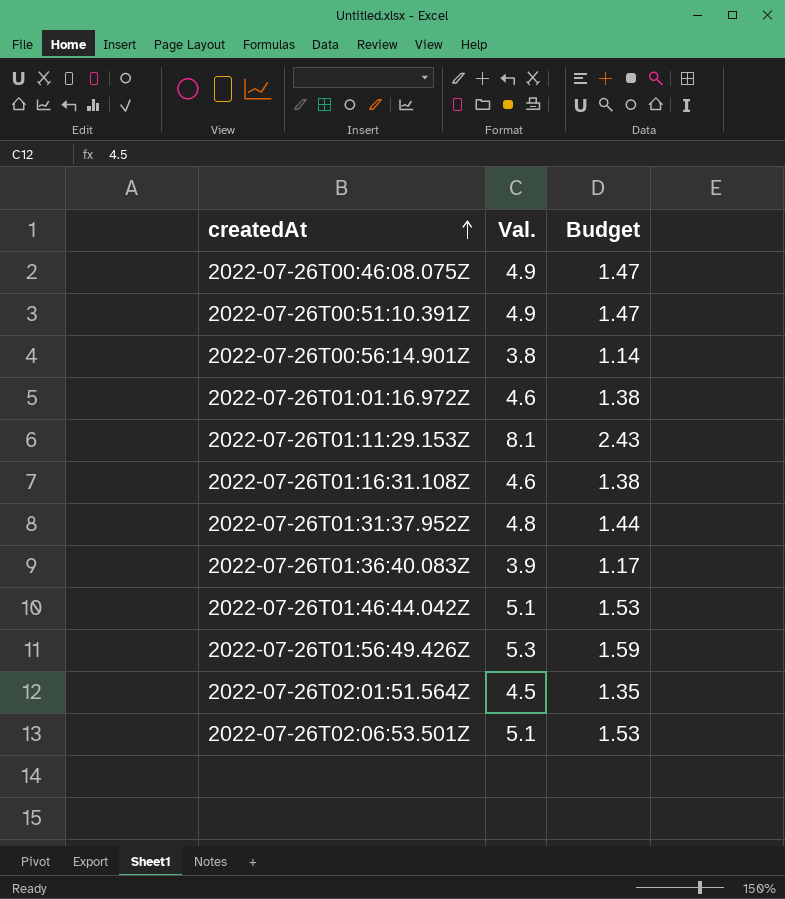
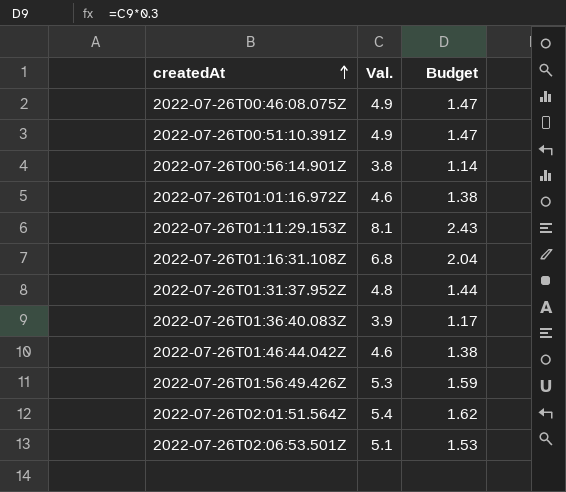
2022-07-26T01:16:31.108Z | Val.: 4.6 -> 6.8
2022-07-26T01:16:31.108Z | Budget: 1.38 -> 2.04
2022-07-26T01:46:44.042Z | Val.: 5.1 -> 4.6
2022-07-26T01:46:44.042Z | Budget: 1.53 -> 1.38
2022-07-26T02:01:51.564Z | Val.: 4.5 -> 5.4
2022-07-26T02:01:51.564Z | Budget: 1.35 -> 1.62

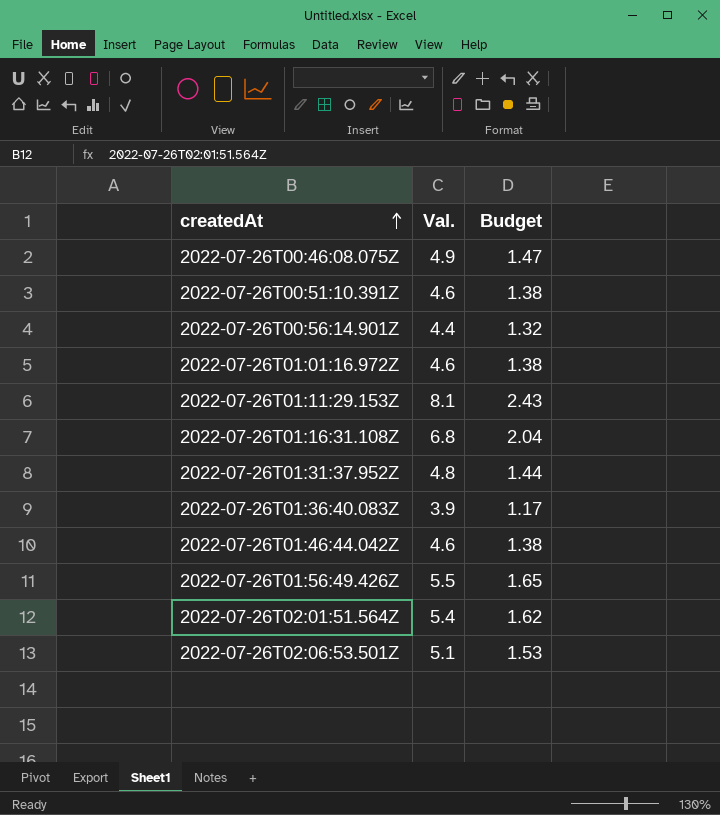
2022-07-26T00:51:10.391Z | Val.: 4.9 -> 4.6
2022-07-26T00:51:10.391Z | Budget: 1.47 -> 1.38
2022-07-26T00:56:14.901Z | Val.: 3.8 -> 4.4
2022-07-26T00:56:14.901Z | Budget: 1.14 -> 1.32
2022-07-26T01:56:49.426Z | Val.: 5.3 -> 5.5
2022-07-26T01:56:49.426Z | Budget: 1.59 -> 1.65

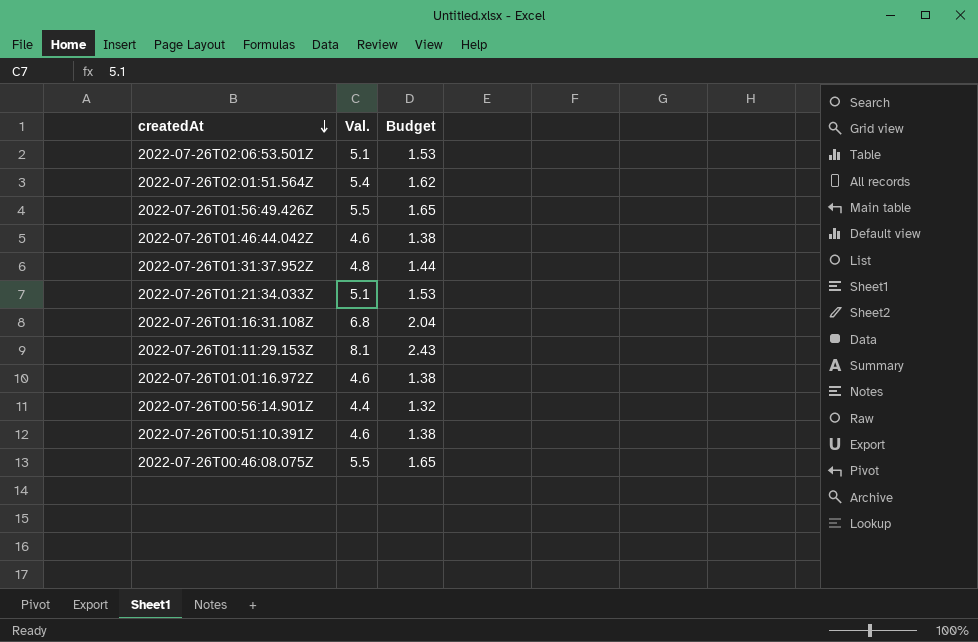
row order: createdAt ascending -> createdAt descending
row 2022-07-26T01:36:40.083Z: 3.9 | 1.17 -> none
row 2022-07-26T01:21:34.033Z: none -> 5.1 | 1.53
2022-07-26T00:46:08.075Z | Val.: 4.9 -> 5.5
2022-07-26T00:46:08.075Z | Budget: 1.47 -> 1.65

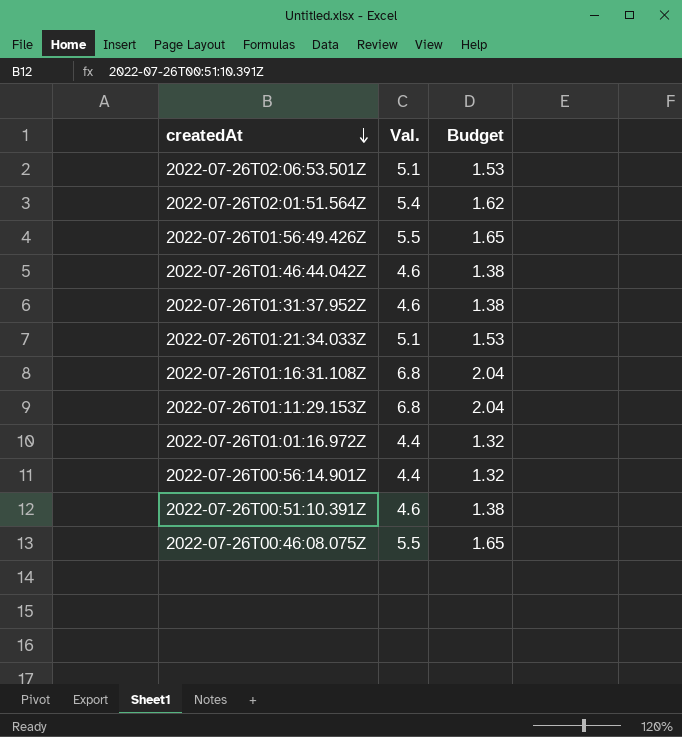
2022-07-26T01:31:37.952Z | Val.: 4.8 -> 4.6
2022-07-26T01:31:37.952Z | Budget: 1.44 -> 1.38
2022-07-26T01:11:29.153Z | Val.: 8.1 -> 6.8
2022-07-26T01:11:29.153Z | Budget: 2.43 -> 2.04
2022-07-26T01:01:16.972Z | Val.: 4.6 -> 4.4
2022-07-26T01:01:16.972Z | Budget: 1.38 -> 1.32

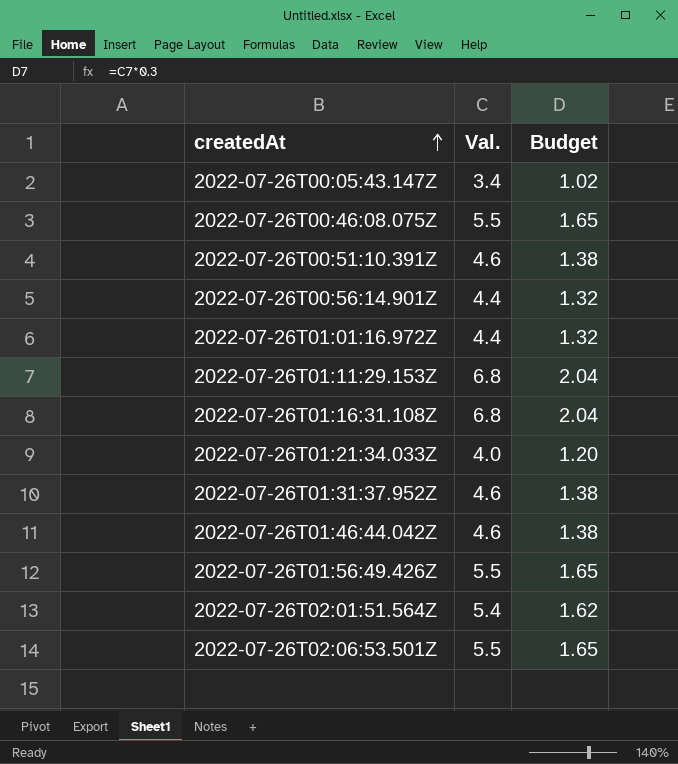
row order: createdAt descending -> createdAt ascending
row 2022-07-26T00:05:43.147Z: none -> 3.4 | 1.02
2022-07-26T01:21:34.033Z | Val.: 5.1 -> 4.0
2022-07-26T01:21:34.033Z | Budget: 1.53 -> 1.20
2022-07-26T02:06:53.501Z | Val.: 5.1 -> 5.5
2022-07-26T02:06:53.501Z | Budget: 1.53 -> 1.65

